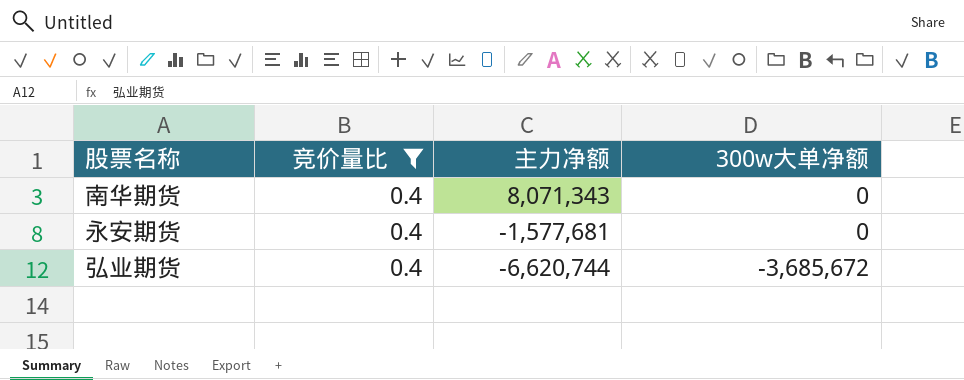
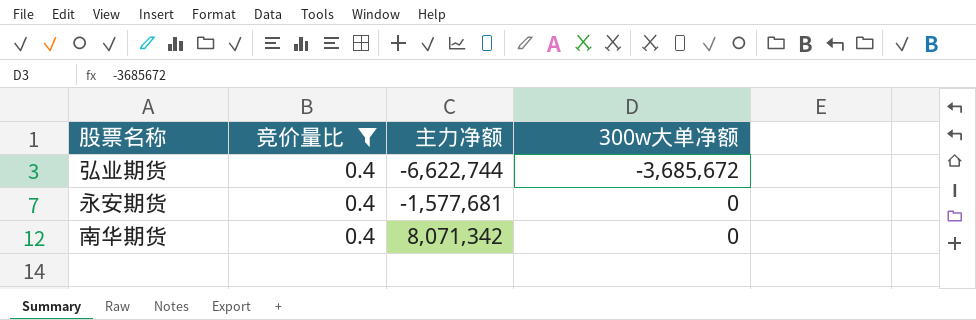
row order: 主力净额 descending -> 主力净额 ascending
弘业期货 | 主力净额: -6,620,744 -> -6,622,744
南华期货 | 主力净额: 8,071,343 -> 8,071,342

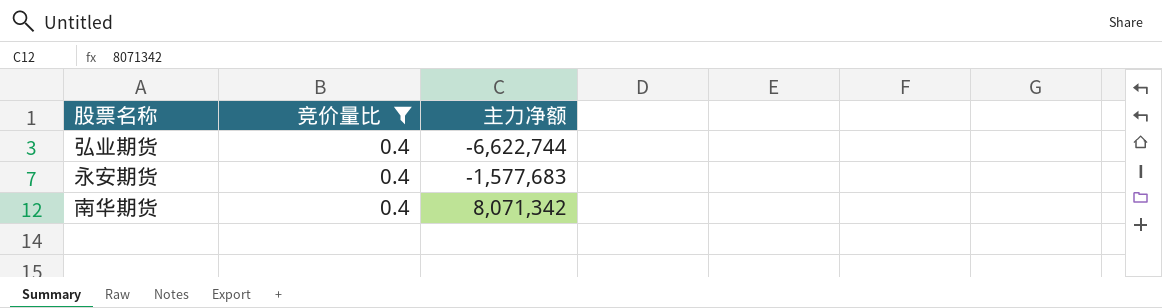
column 300w大单净额 | position: 4 -> none
永安期货 | 主力净额: -1,577,681 -> -1,577,683

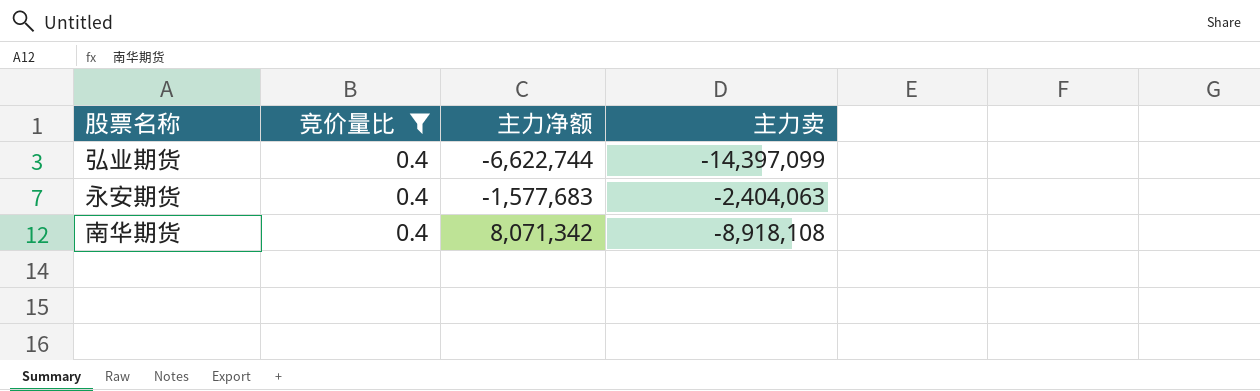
column 主力卖 | position: none -> 4

